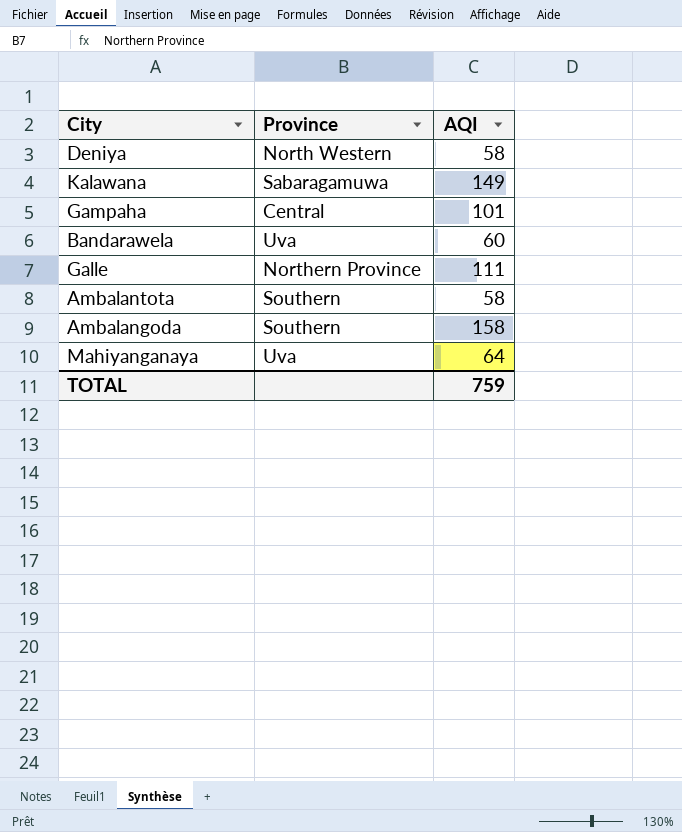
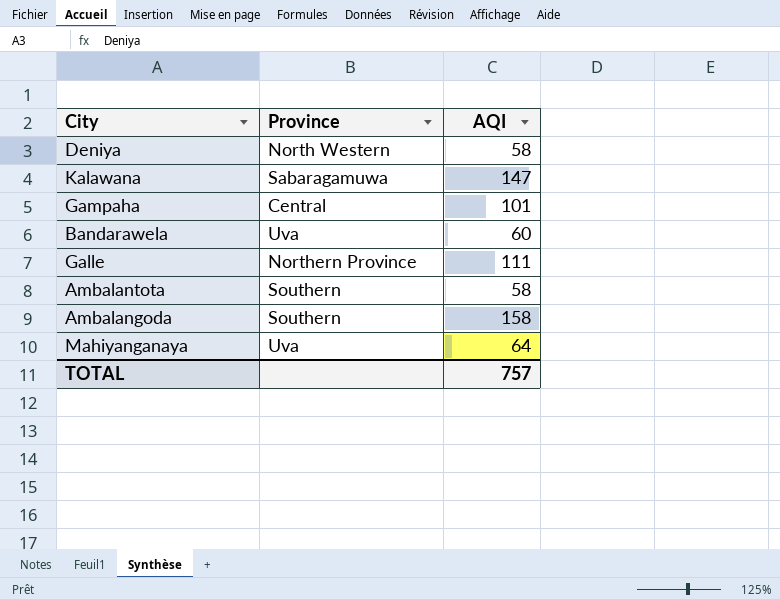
Kalawana | AQI: 149 -> 147
TOTAL | AQI: 759 -> 757

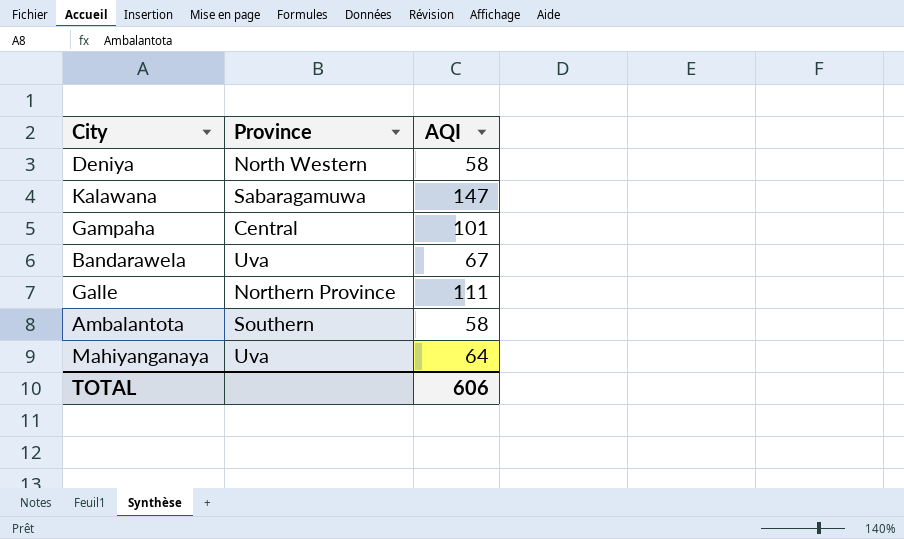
row Ambalangoda: Southern | 158 -> none
Bandarawela | AQI: 60 -> 67
TOTAL | AQI: 757 -> 606

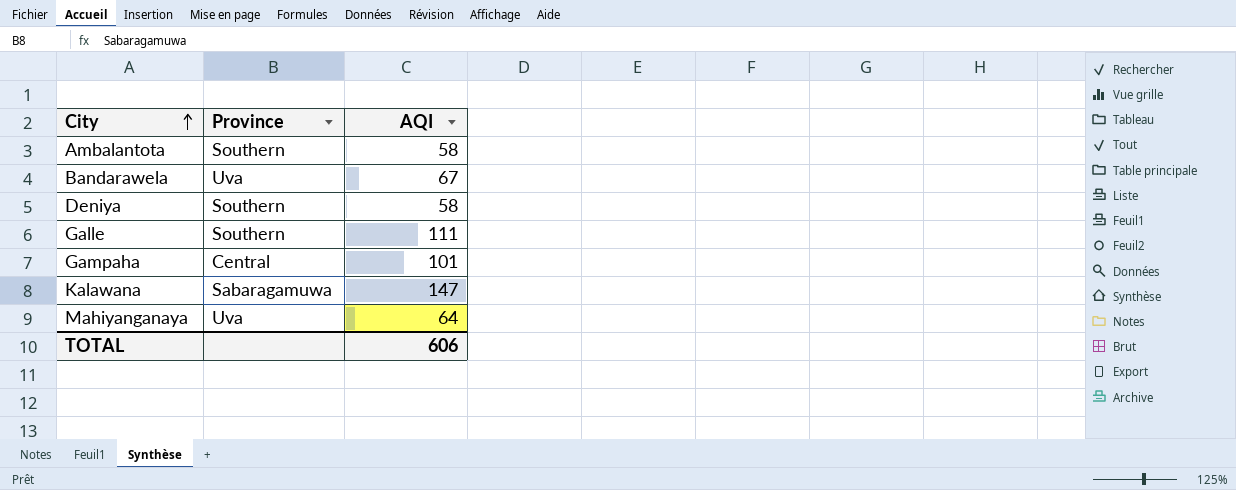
row order: none -> City ascending
Deniya | Province: North Western -> Southern
Galle | Province: Northern Province -> Southern

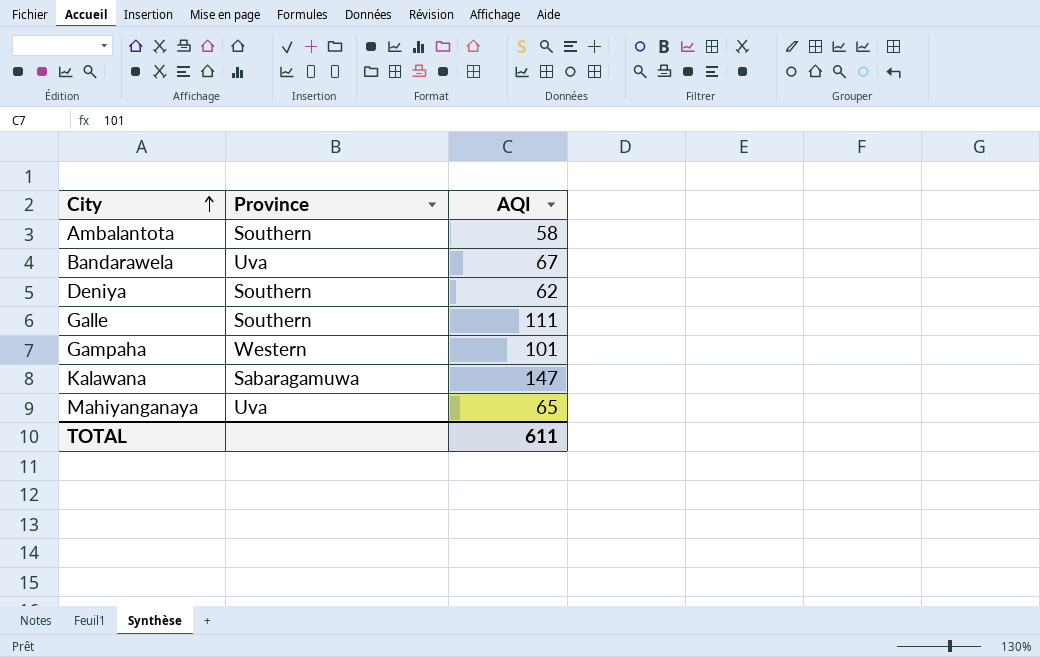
Deniya | AQI: 58 -> 62
Gampaha | Province: Central -> Western
Mahiyanganaya | AQI: 64 -> 65
TOTAL | AQI: 606 -> 611

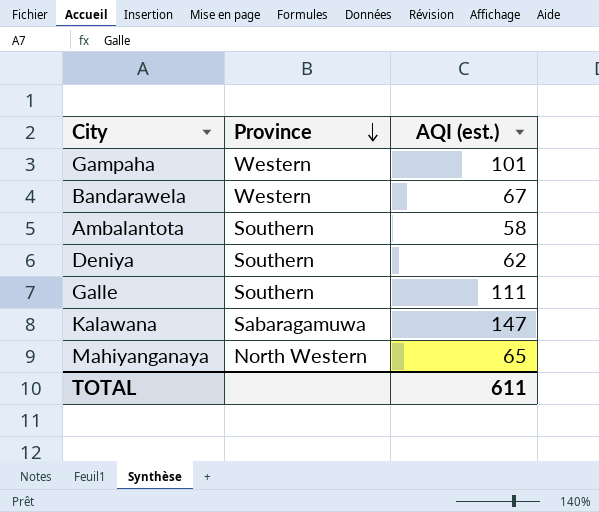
row order: City ascending -> Province descending
column name: AQI -> AQI (est.)
Bandarawela | Province: Uva -> Western
Mahiyanganaya | Province: Uva -> North Western

